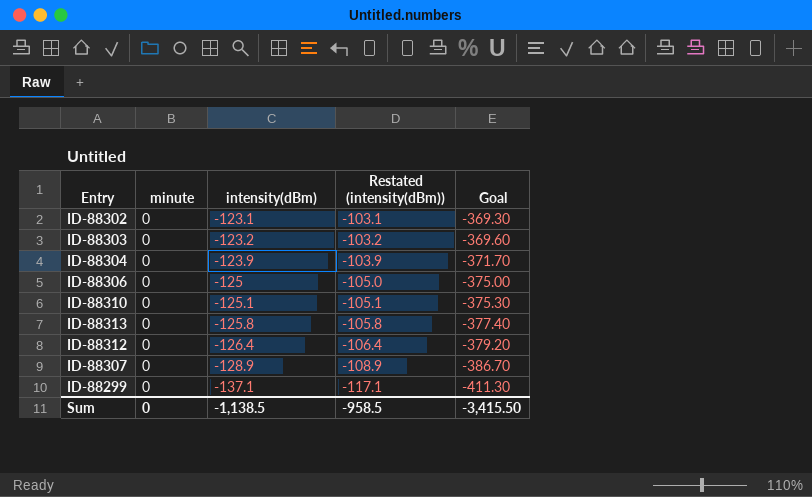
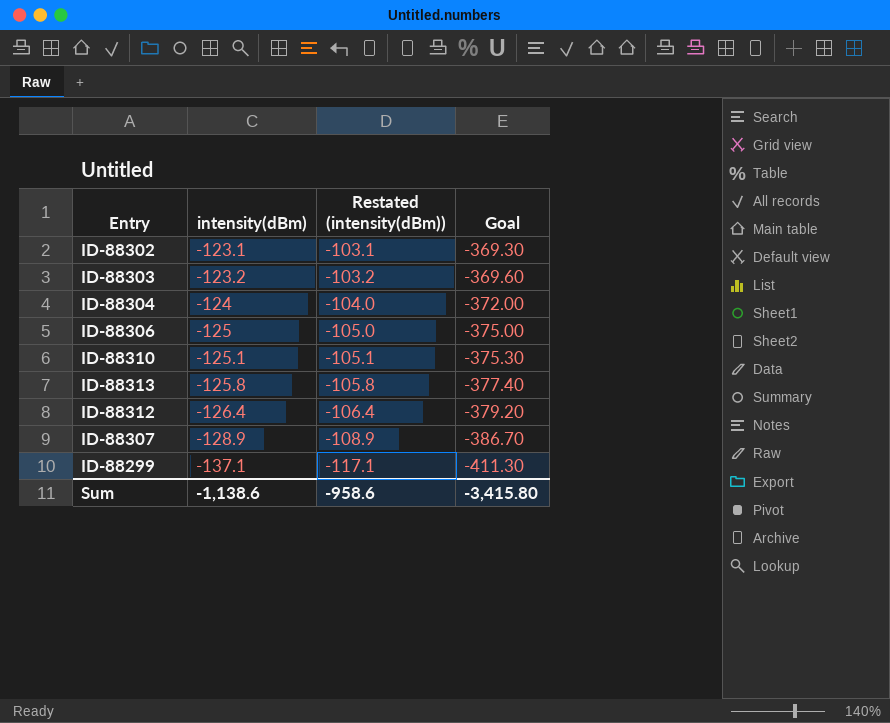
column minute | position: 2 -> none
ID-88304 | intensity(dBm): -123.9 -> -124
ID-88304 | Restated (intensity(dBm)): -103.9 -> -104.0
ID-88304 | Goal: -371.70 -> -372.00
Sum | intensity(dBm): -1,138.5 -> -1,138.6
Sum | Restated (intensity(dBm)): -958.5 -> -958.6
Sum | Goal: -3,415.50 -> -3,415.80

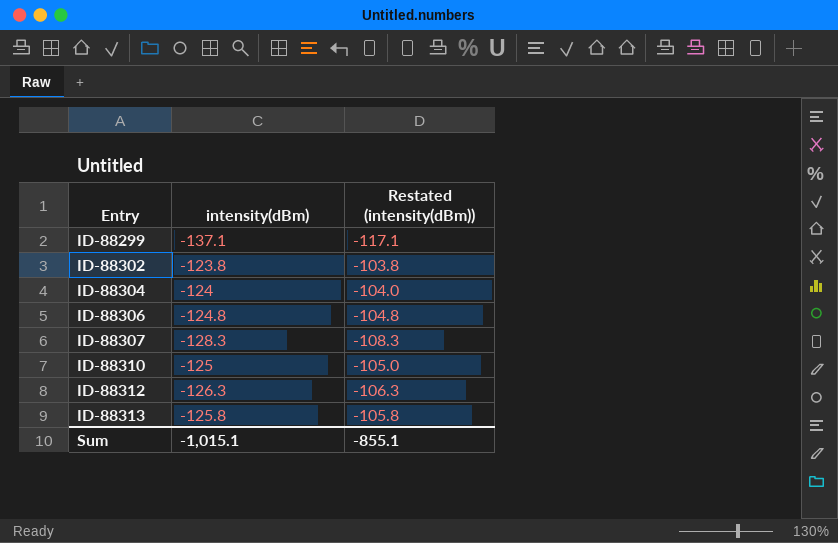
row order: intensity(dBm) descending -> Entry ascending
column Goal | formula: [intensity(dBm)] * 3 -> none
row ID-88303: -123.2 | -103.2 | -369.60 -> none
ID-88302 | intensity(dBm): -123.1 -> -123.8
ID-88302 | Restated (intensity(dBm)): -103.1 -> -103.8
ID-88306 | intensity(dBm): -125 -> -124.8
ID-88306 | Restated (intensity(dBm)): -105.0 -> -104.8
ID-88307 | intensity(dBm): -128.9 -> -128.3
ID-88307 | Restated (intensity(dBm)): -108.9 -> -108.3
ID-88310 | intensity(dBm): -125.1 -> -125
ID-88310 | Restated (intensity(dBm)): -105.1 -> -105.0
ID-88312 | intensity(dBm): -126.4 -> -126.3
ID-88312 | Restated (intensity(dBm)): -106.4 -> -106.3
Sum | intensity(dBm): -1,138.6 -> -1,015.1
Sum | Restated (intensity(dBm)): -958.6 -> -855.1

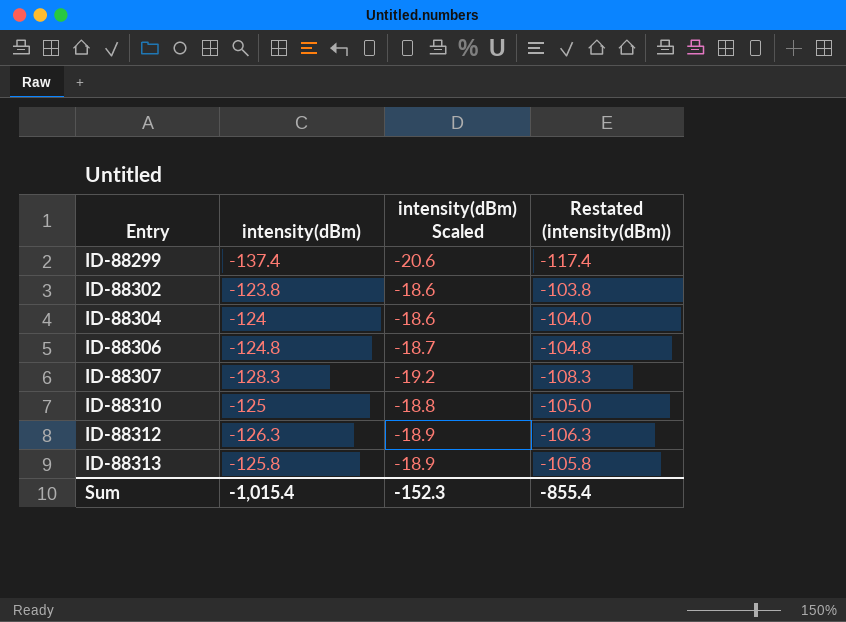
column intensity(dBm) Scaled | formula: none -> [intensity(dBm)] * 0.15
ID-88299 | intensity(dBm): -137.1 -> -137.4
ID-88299 | Restated (intensity(dBm)): -117.1 -> -117.4
Sum | intensity(dBm): -1,015.1 -> -1,015.4
Sum | Restated (intensity(dBm)): -855.1 -> -855.4

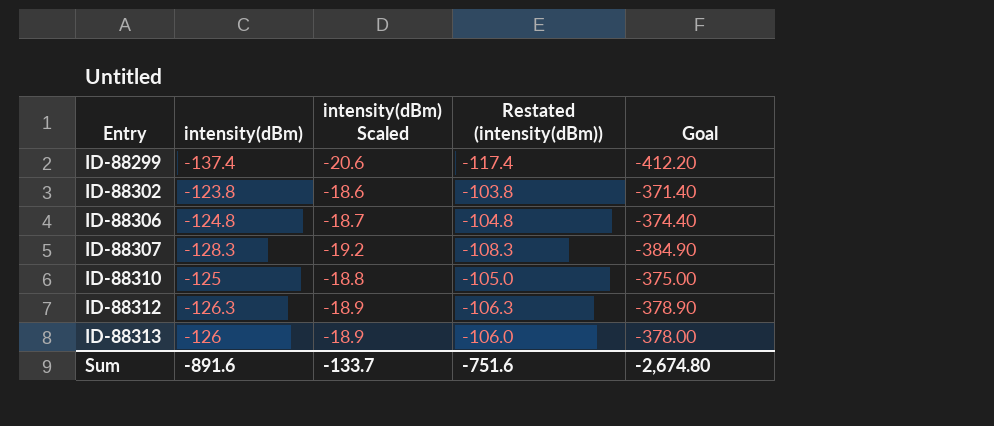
column Goal | formula: none -> [intensity(dBm)] * 3
row ID-88304: -124 | -18.6 | -104.0 -> none
ID-88313 | intensity(dBm): -125.8 -> -126
ID-88313 | Restated (intensity(dBm)): -105.8 -> -106.0
Sum | intensity(dBm): -1,015.4 -> -891.6
Sum | intensity(dBm) Scaled: -152.3 -> -133.7
Sum | Restated (intensity(dBm)): -855.4 -> -751.6

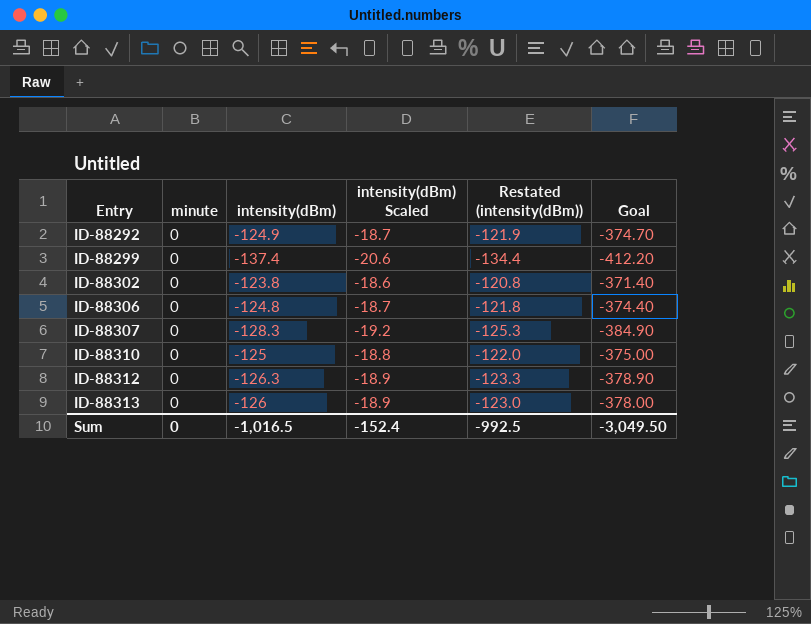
column minute | position: none -> 2
column Restated (intensity(dBm)) | formula: [intensity(dBm)] + 20 -> [intensity(dBm)] + 3
row ID-88292: none -> 0 | -124.9 | -18.7 | -121.9 | -374.70
Sum | intensity(dBm): -891.6 -> -1,016.5
Sum | intensity(dBm) Scaled: -133.7 -> -152.4
Sum | Restated (intensity(dBm)): -751.6 -> -992.5
Sum | Goal: -2,674.80 -> -3,049.50

